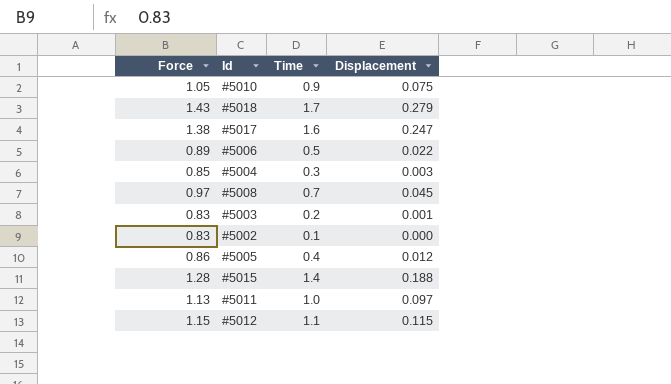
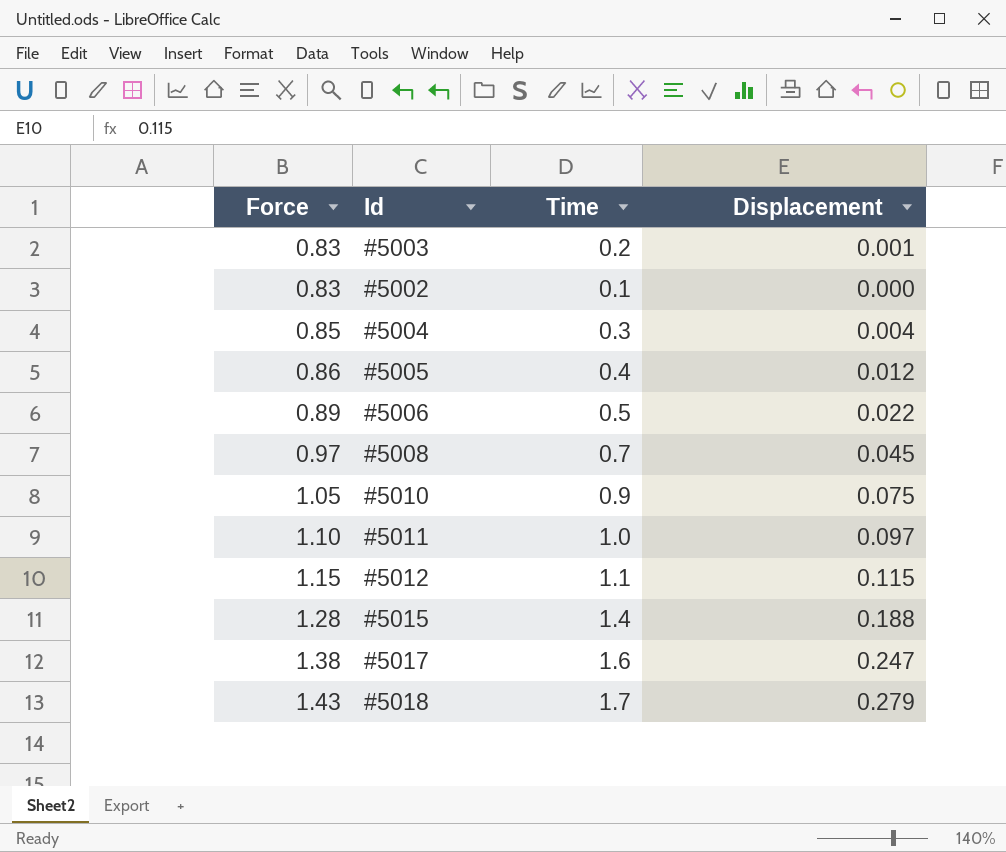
row order: none -> Force ascending
#5004 | Displacement: 0.003 -> 0.004
#5011 | Force: 1.13 -> 1.10

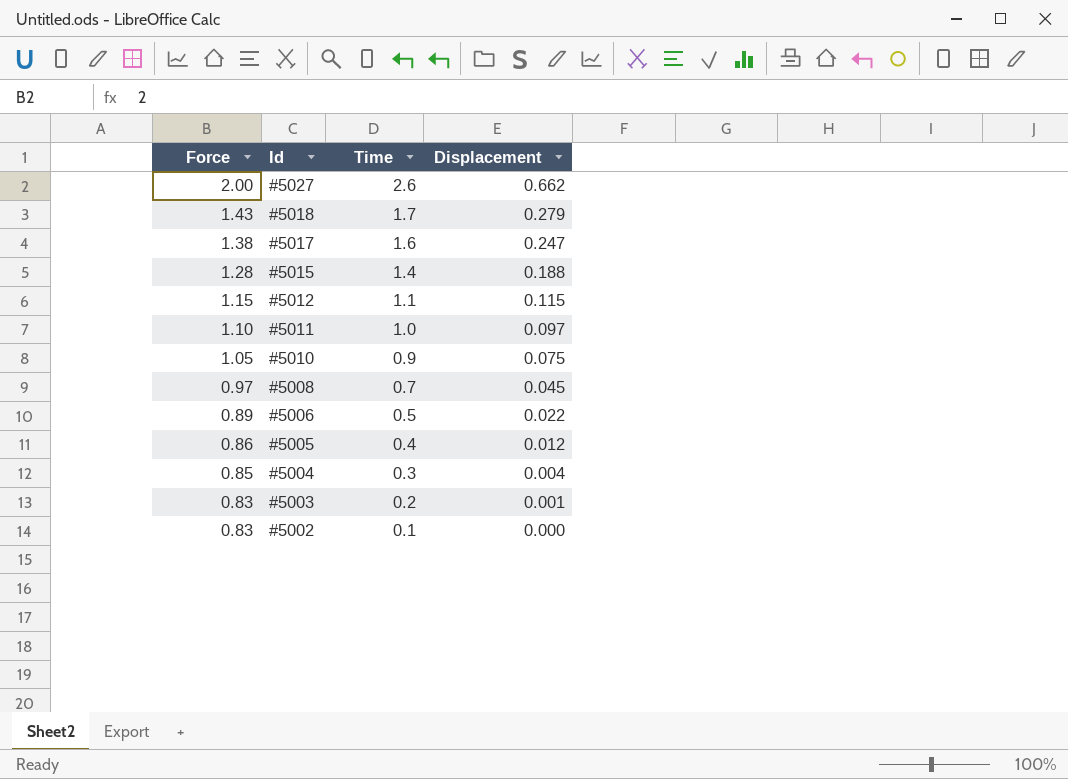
row order: Force ascending -> Force descending
row #5027: none -> 2.00 | 2.6 | 0.662

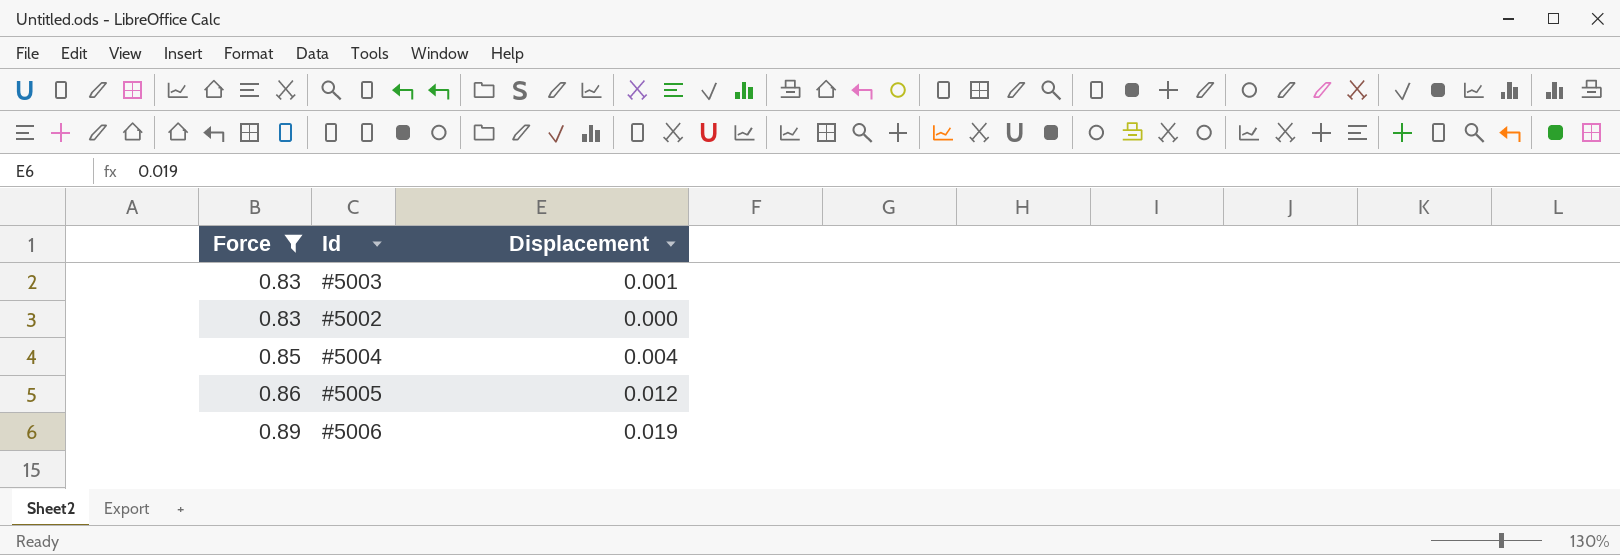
filter: none -> Force <= 0.89
row order: Force descending -> Force ascending
column Time | position: 3 -> none
#5006 | Displacement: 0.022 -> 0.019

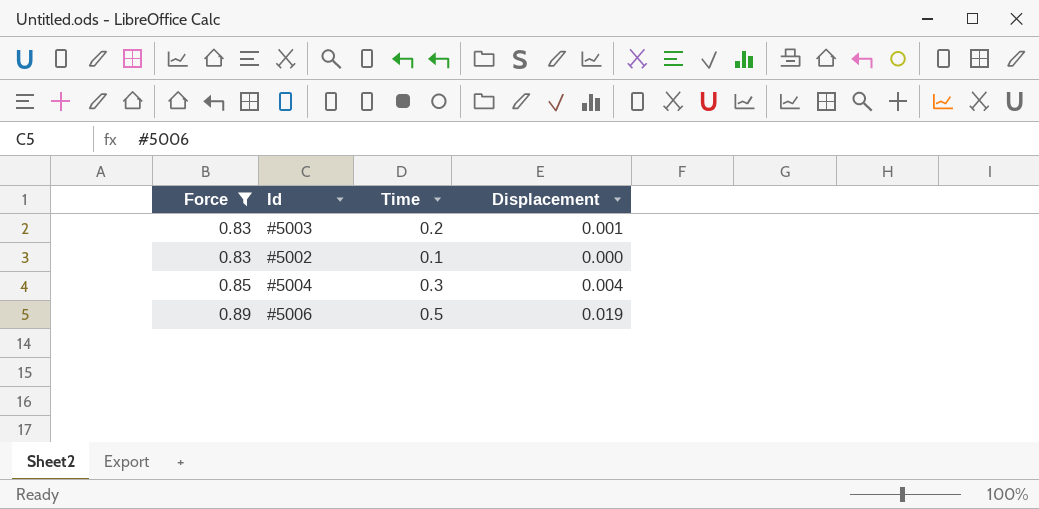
column Time | position: none -> 3
row #5005: 0.86 | 0.012 -> none

